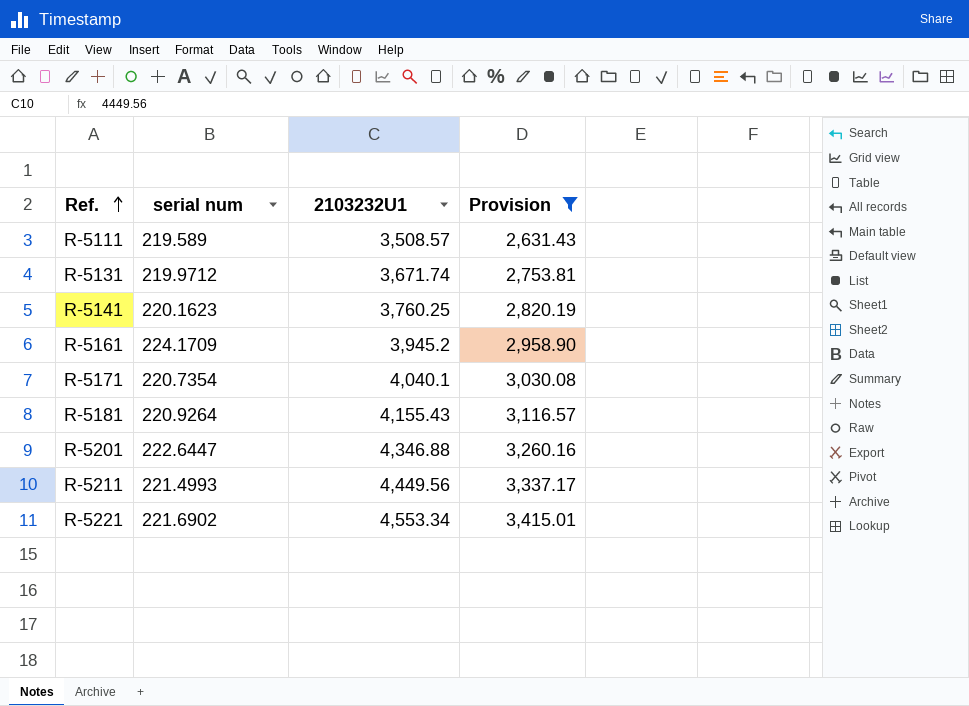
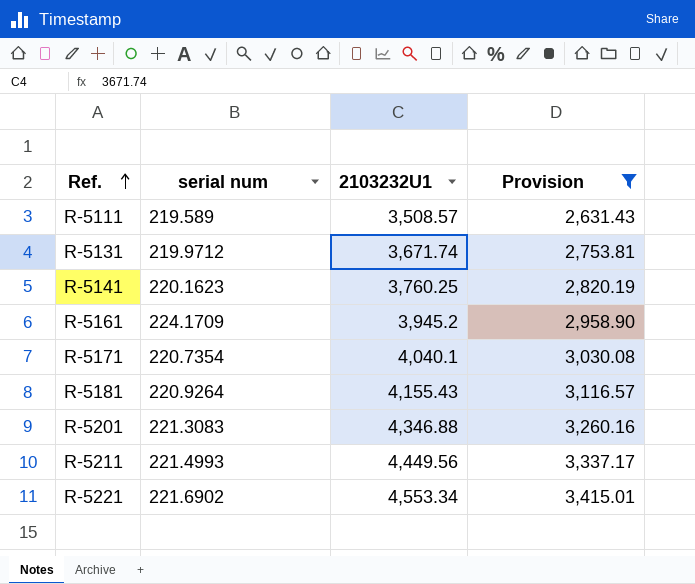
R-5201 | serial num: 222.6447 -> 221.3083

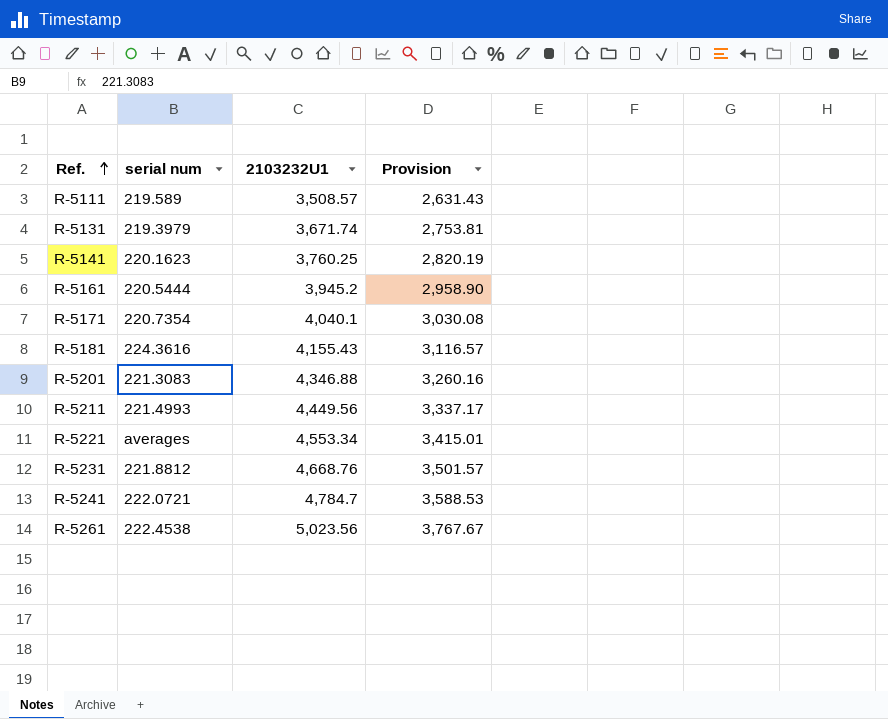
filter: Provision <= 3,415.01 -> none
R-5131 | serial num: 219.9712 -> 219.3979
R-5161 | serial num: 224.1709 -> 220.5444
R-5181 | serial num: 220.9264 -> 224.3616
R-5221 | serial num: 221.6902 -> averages

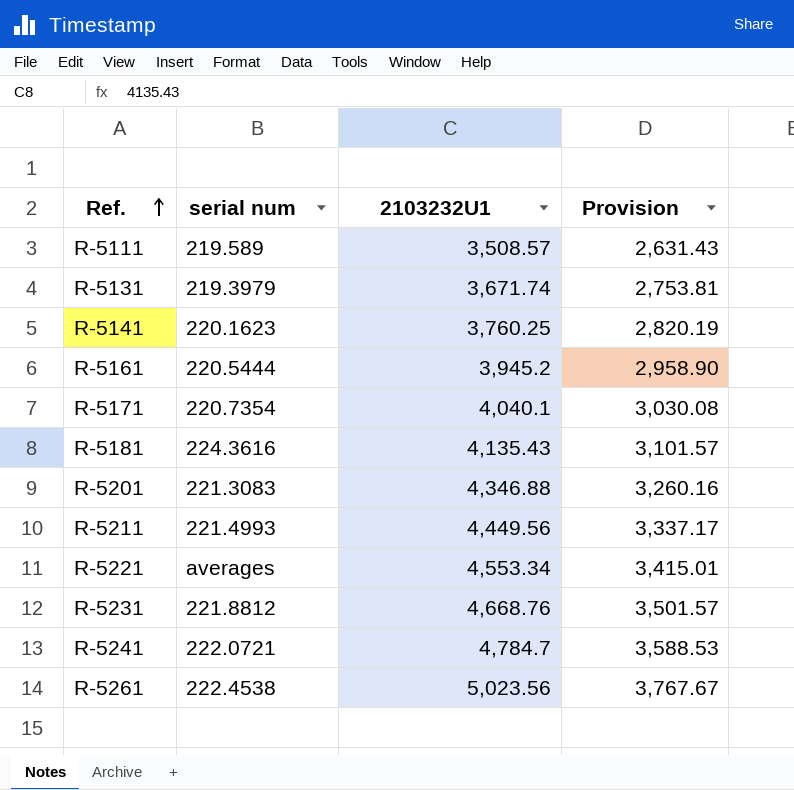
R-5181 | 2103232U1: 4,155.43 -> 4,135.43
R-5181 | Provision: 3,116.57 -> 3,101.57

